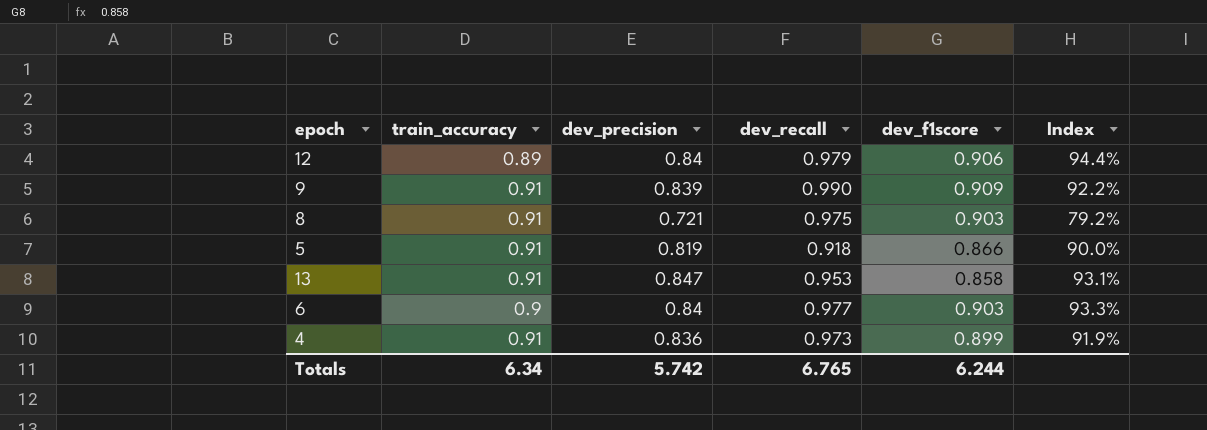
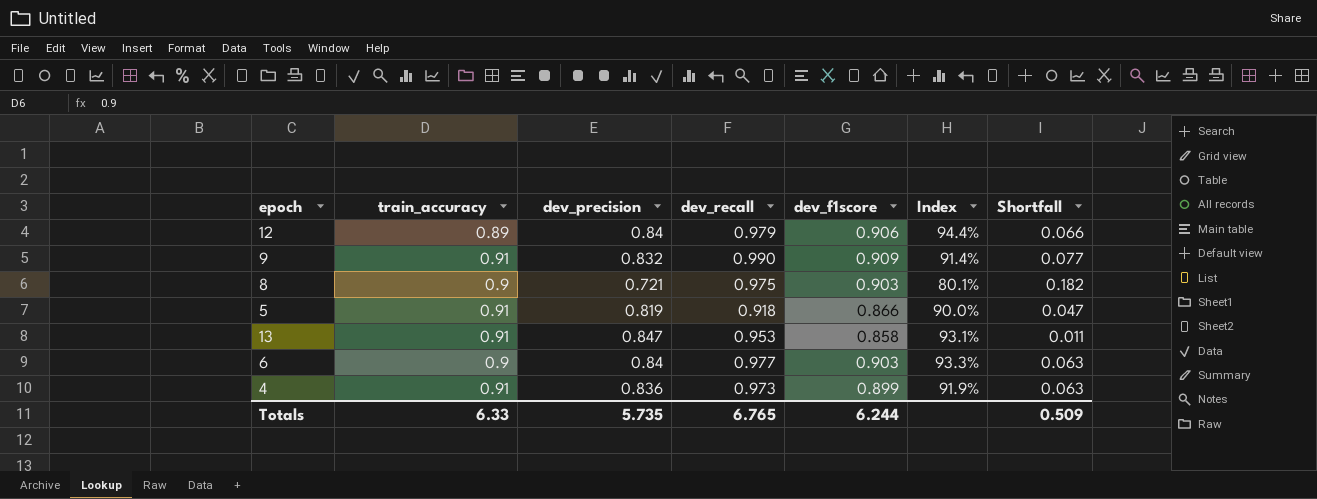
column Shortfall | formula: none -> [dev_f1score] - [dev_precision]
9 | dev_precision: 0.839 -> 0.832
9 | Index: 92.2% -> 91.4%
8 | train_accuracy: 0.91 -> 0.9
8 | Index: 79.2% -> 80.1%
Totals | train_accuracy: 6.34 -> 6.33
Totals | dev_precision: 5.742 -> 5.735

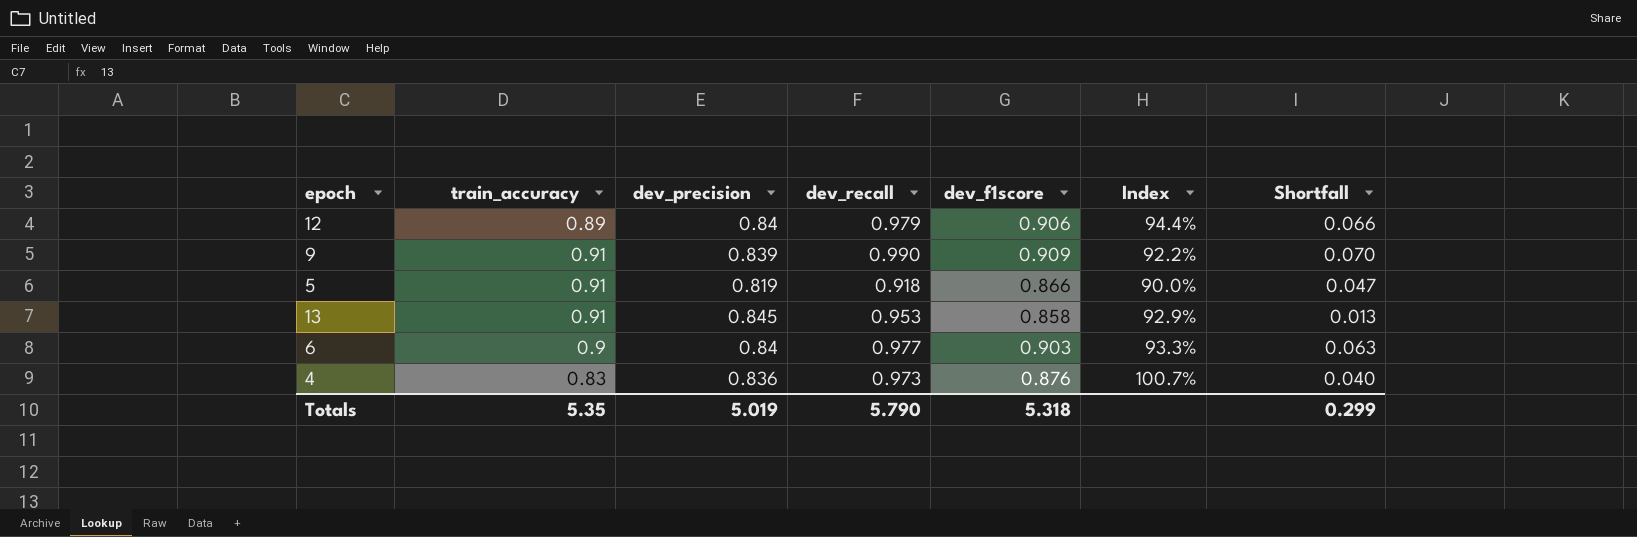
row 8: 0.9 | 0.721 | 0.975 | 0.903 | 80.1% | 0.182 -> none
9 | dev_precision: 0.832 -> 0.839
9 | Index: 91.4% -> 92.2%
9 | Shortfall: 0.077 -> 0.070
13 | dev_precision: 0.847 -> 0.845
13 | Index: 93.1% -> 92.9%
13 | Shortfall: 0.011 -> 0.013
4 | train_accuracy: 0.91 -> 0.83
4 | dev_f1score: 0.899 -> 0.876
4 | Index: 91.9% -> 100.7%
4 | Shortfall: 0.063 -> 0.040
Totals | train_accuracy: 6.33 -> 5.35
Totals | dev_precision: 5.735 -> 5.019
Totals | dev_recall: 6.765 -> 5.790
Totals | dev_f1score: 6.244 -> 5.318
Totals | Shortfall: 0.509 -> 0.299

